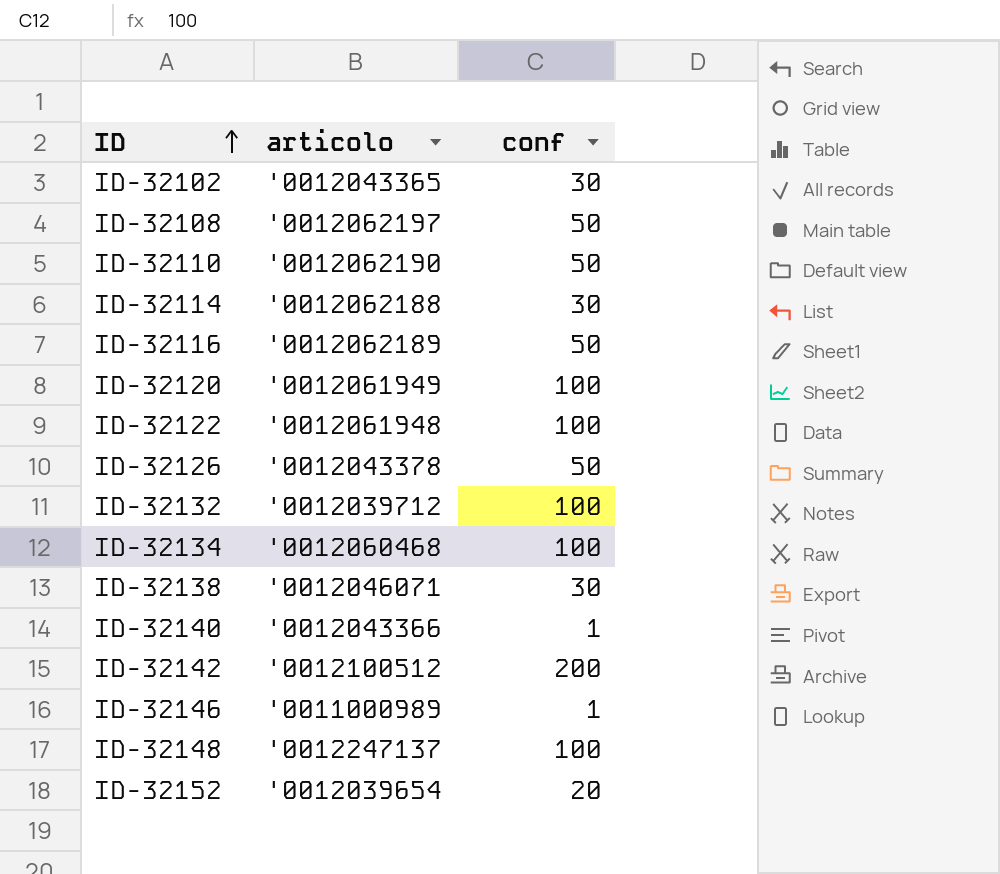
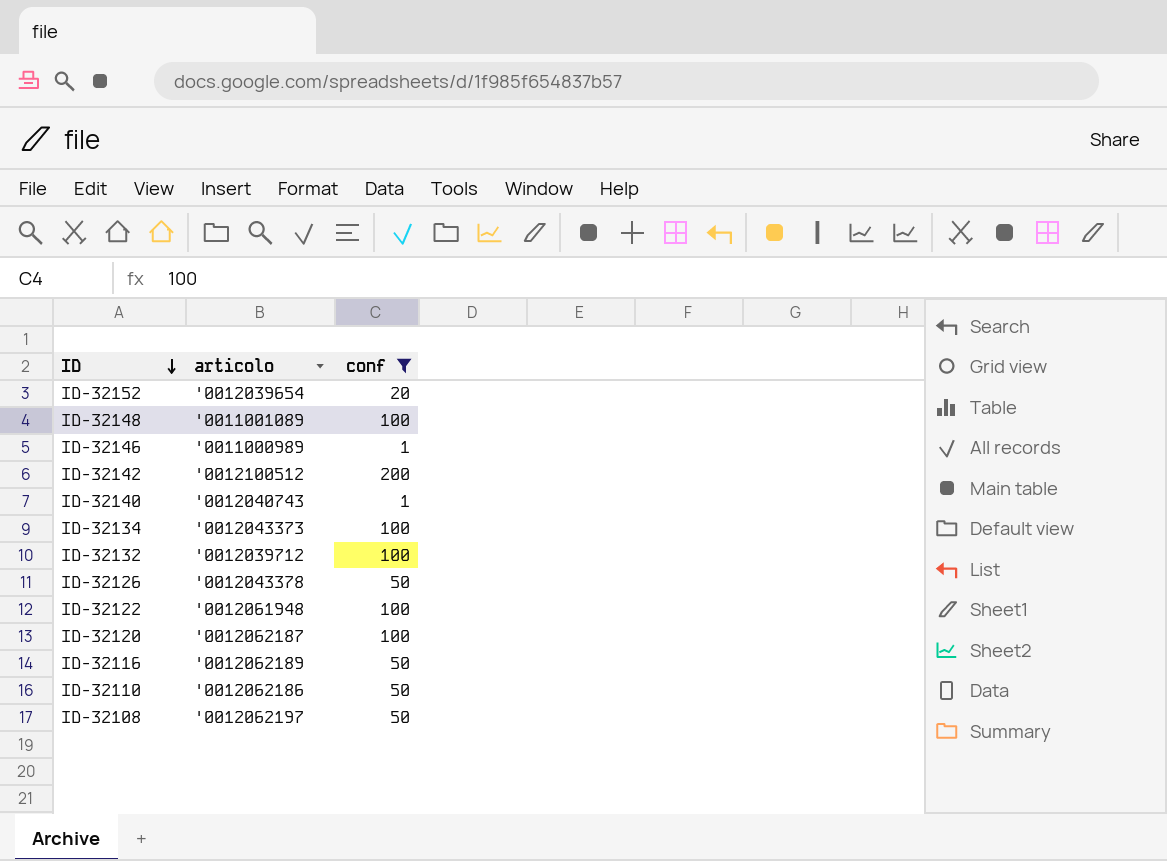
filter: none -> conf != 30
row order: ID ascending -> ID descending
ID-32148 | articolo: '0012247137 -> '0011001089
ID-32140 | articolo: '0012043366 -> '0012040743
ID-32134 | articolo: '0012060468 -> '0012043373
ID-32120 | articolo: '0012061949 -> '0012062187
ID-32110 | articolo: '0012062190 -> '0012062186

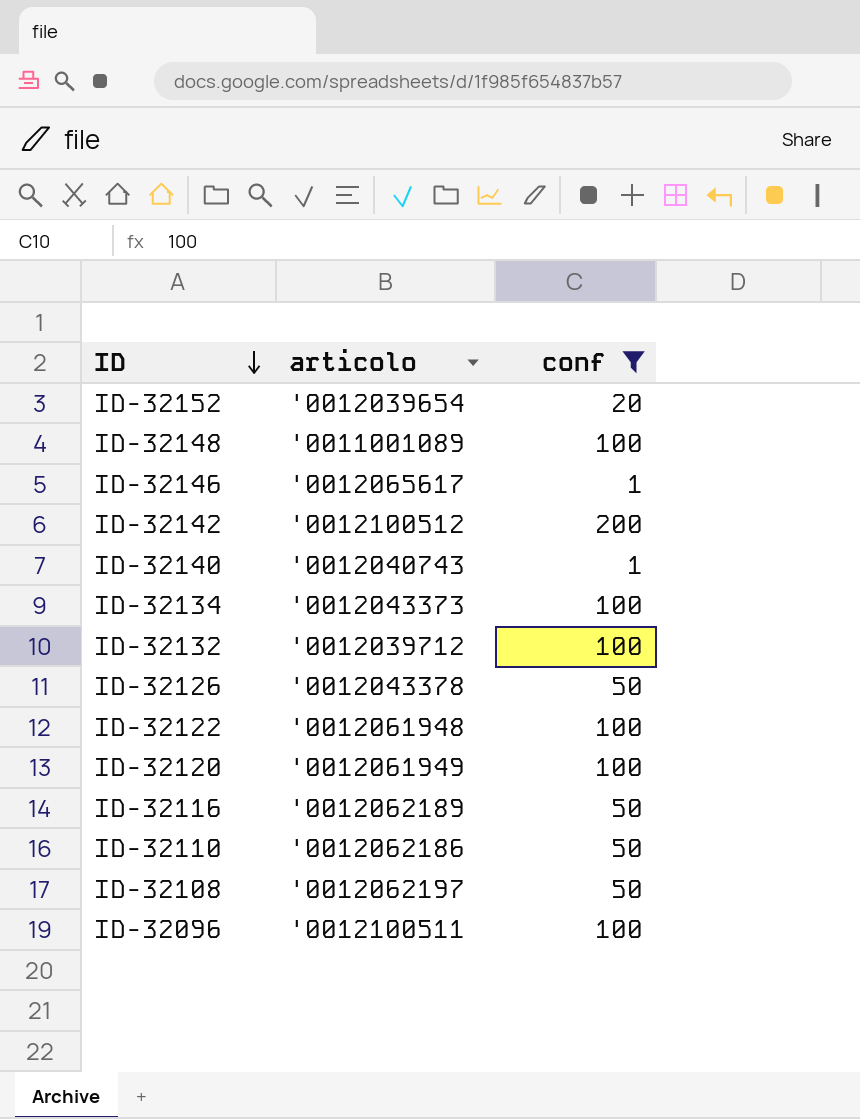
ID-32146 | articolo: '0011000989 -> '0012065617
ID-32120 | articolo: '0012062187 -> '0012061949
row ID-32096: none -> '0012100511 | 100

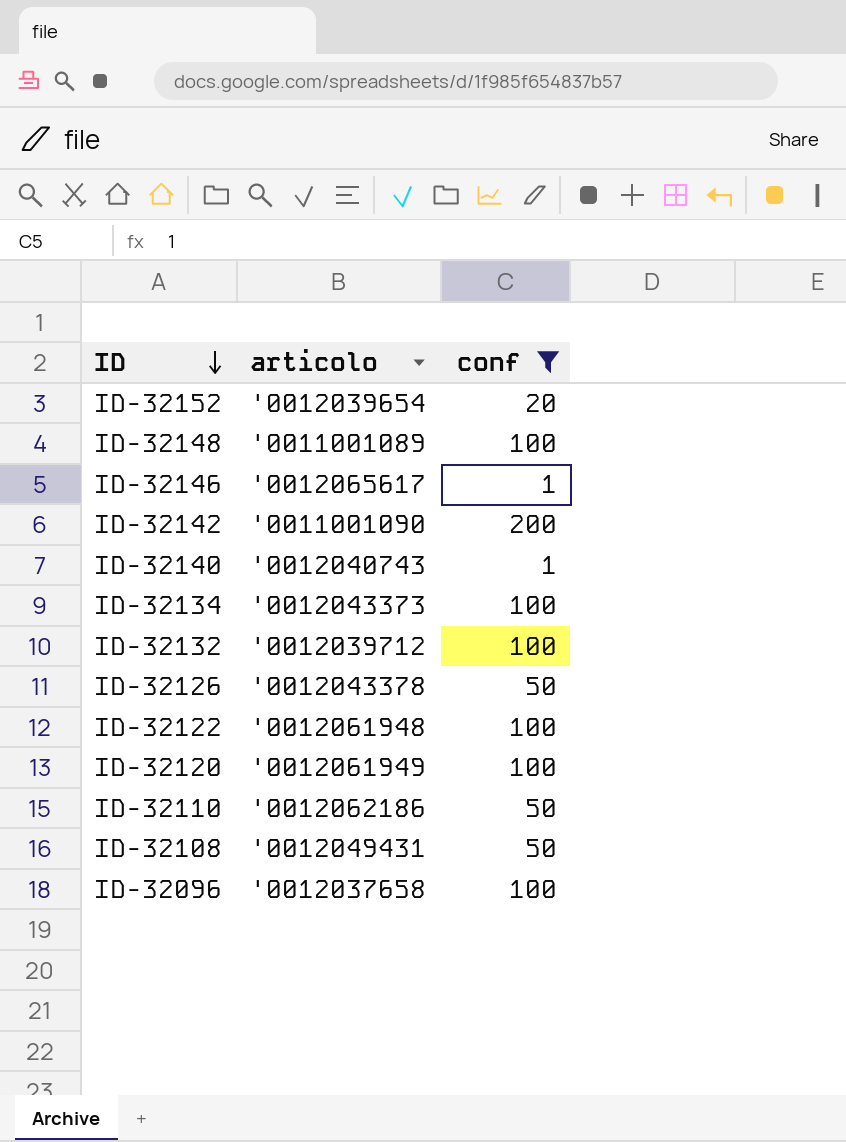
row ID-32116: '0012062189 | 50 -> none
ID-32142 | articolo: '0012100512 -> '0011001090
ID-32108 | articolo: '0012062197 -> '0012049431
ID-32096 | articolo: '0012100511 -> '0012037658

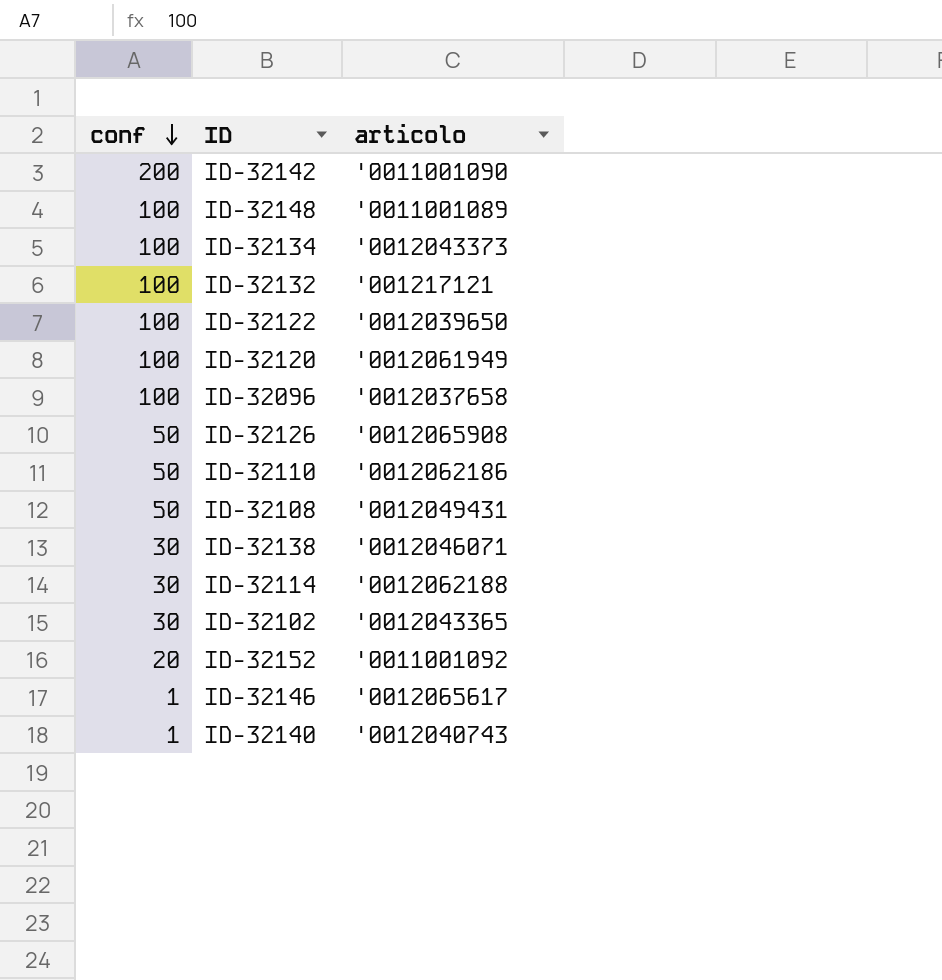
filter: conf != 30 -> none
row order: ID descending -> conf descending
column conf | position: 3 -> 1
ID-32132 | articolo: '0012039712 -> '001217121
ID-32122 | articolo: '0012061948 -> '0012039650
ID-32126 | articolo: '0012043378 -> '0012065908
ID-32152 | articolo: '0012039654 -> '0011001092

